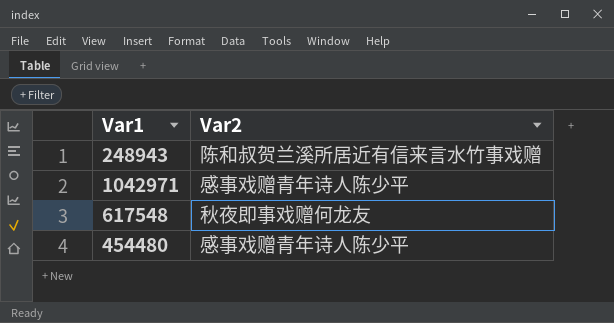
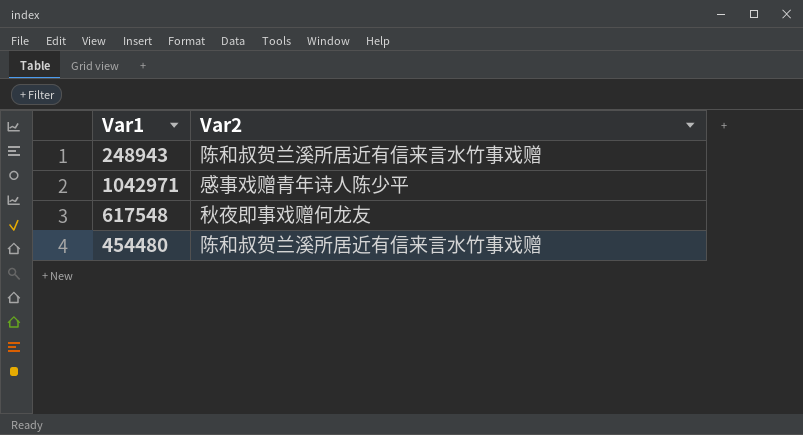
454480 | Var2: 感事戏赠青年诗人陈少平 -> 陈和叔贺兰溪所居近有信来言水竹事戏赠

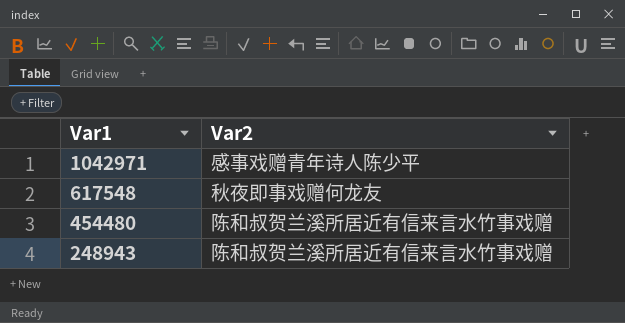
row order: none -> Var1 descending

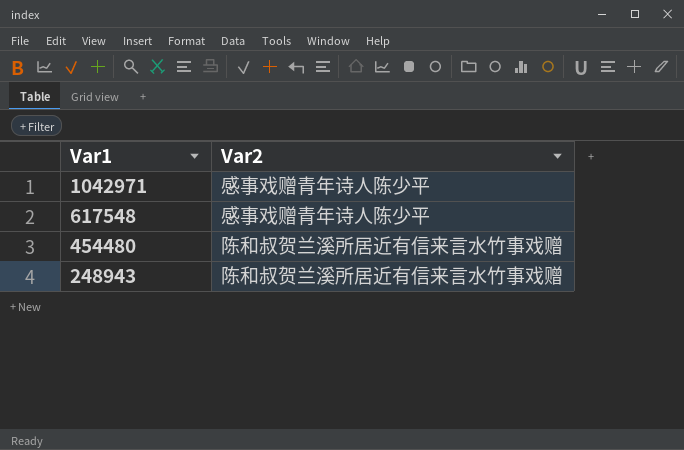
617548 | Var2: 秋夜即事戏赠何龙友 -> 感事戏赠青年诗人陈少平

